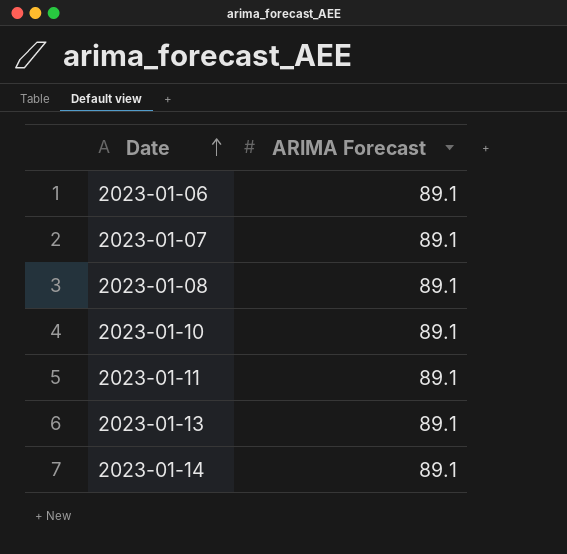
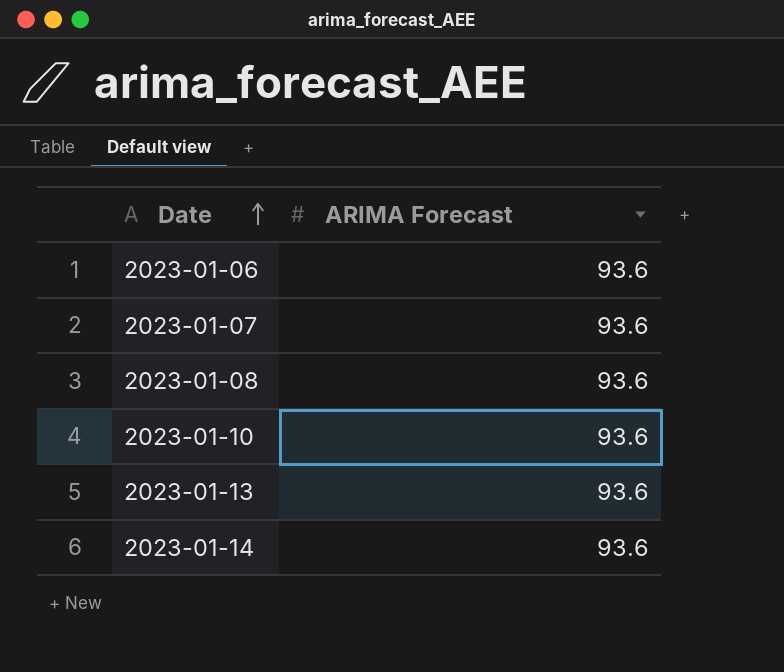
row 2023-01-11: 89.1 -> none
2023-01-06 | ARIMA Forecast: 89.1 -> 93.6
2023-01-07 | ARIMA Forecast: 89.1 -> 93.6
2023-01-08 | ARIMA Forecast: 89.1 -> 93.6
2023-01-10 | ARIMA Forecast: 89.1 -> 93.6
2023-01-13 | ARIMA Forecast: 89.1 -> 93.6
2023-01-14 | ARIMA Forecast: 89.1 -> 93.6

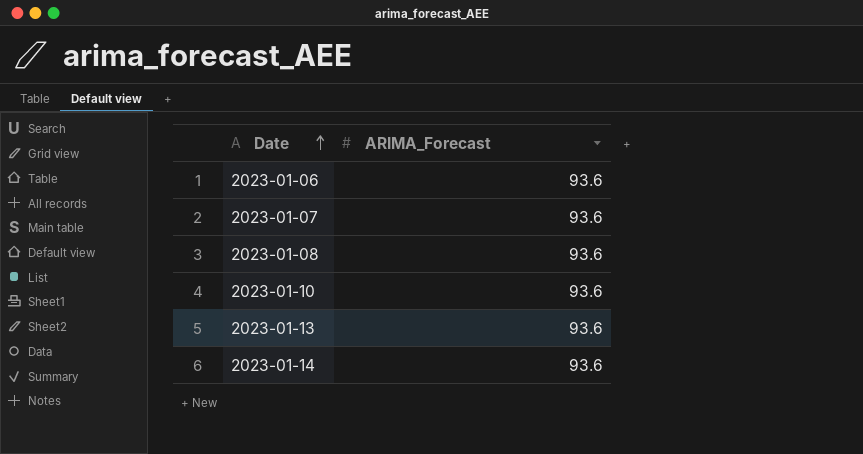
column name: ARIMA Forecast -> ARIMA_Forecast

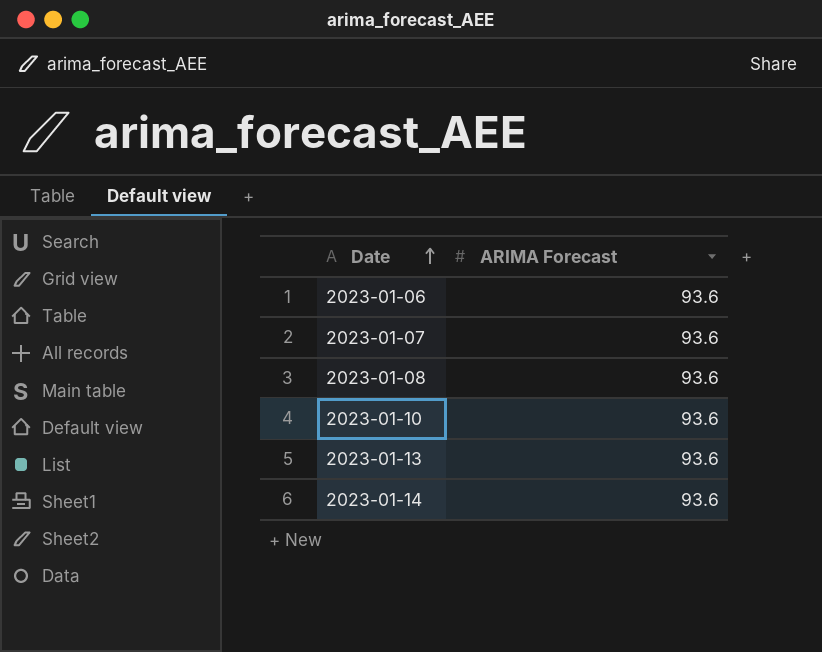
column name: ARIMA_Forecast -> ARIMA Forecast

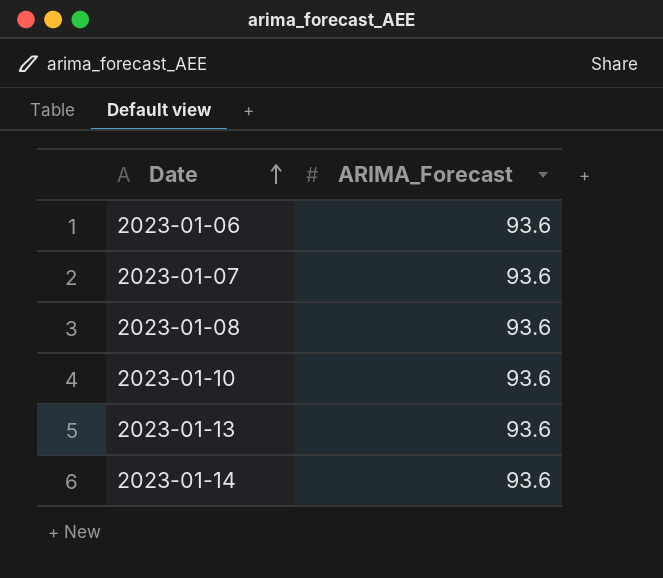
column name: ARIMA Forecast -> ARIMA_Forecast

